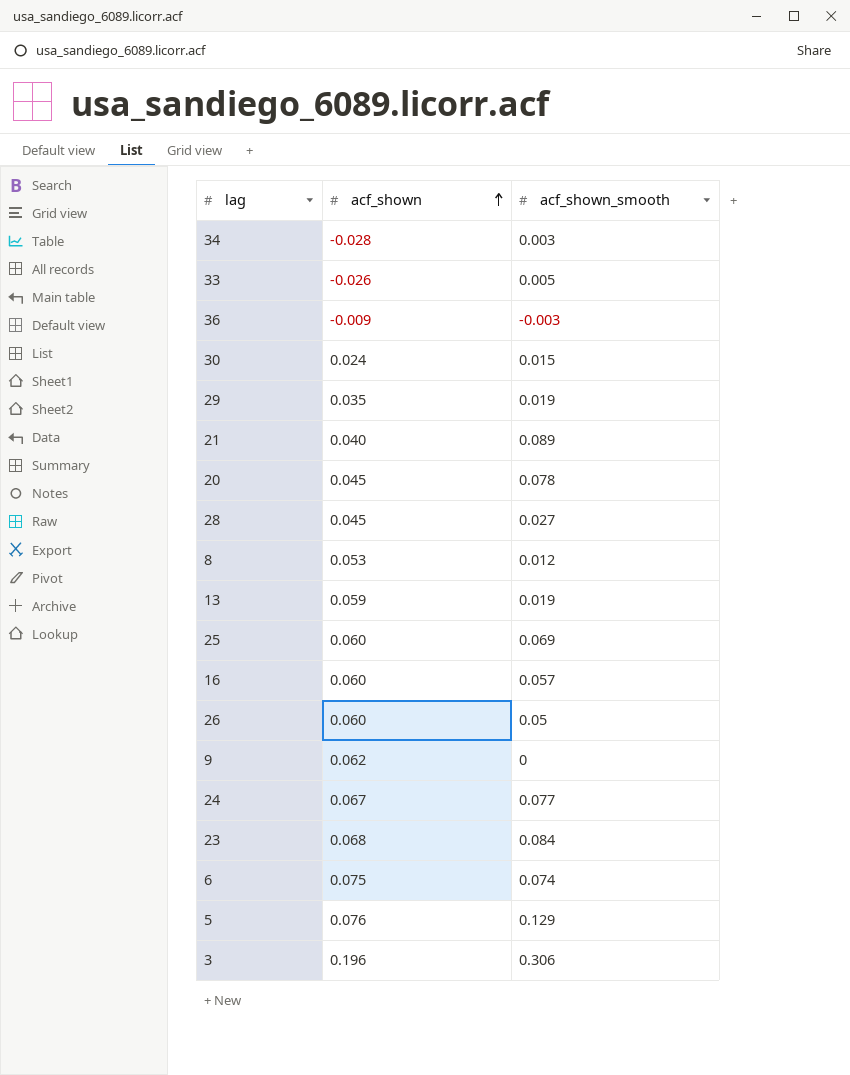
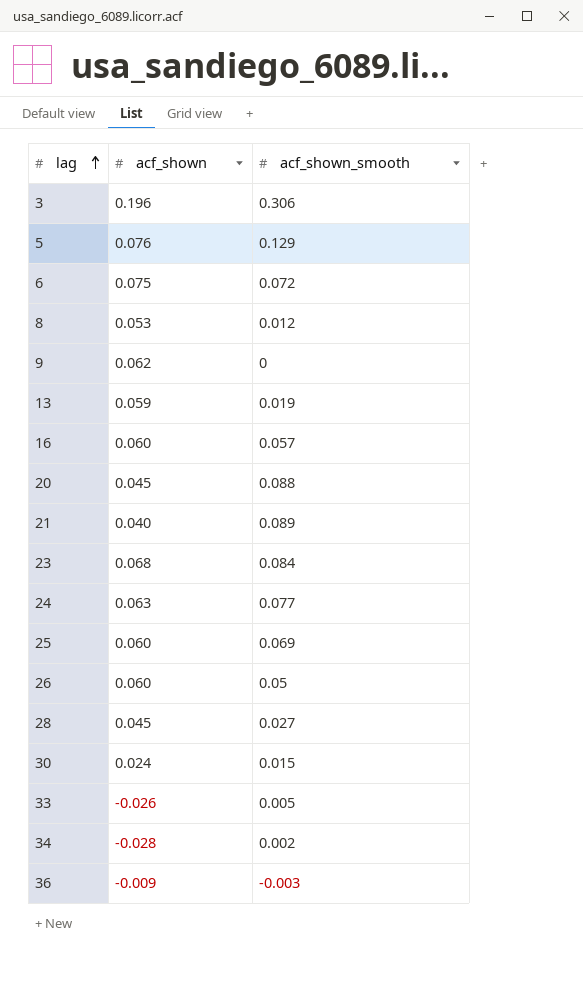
row order: acf_shown ascending -> lag ascending
row 29: 0.035 | 0.019 -> none
6 | acf_shown_smooth: 0.074 -> 0.072
20 | acf_shown_smooth: 0.078 -> 0.088
24 | acf_shown: 0.067 -> 0.063
34 | acf_shown_smooth: 0.003 -> 0.002

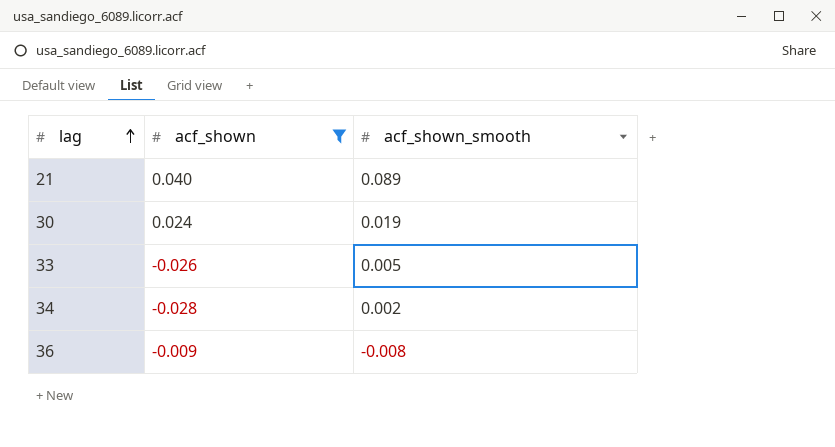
filter: none -> acf_shown <= 0.040
30 | acf_shown_smooth: 0.015 -> 0.019
36 | acf_shown_smooth: -0.003 -> -0.008

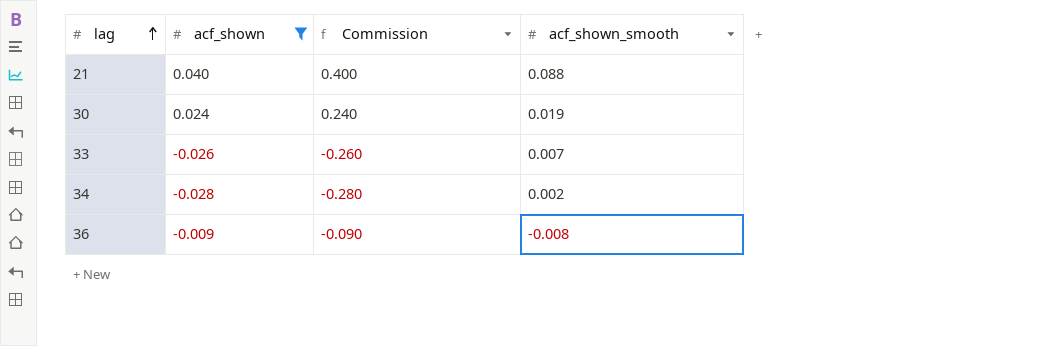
column Commission | formula: none -> [acf_shown] * 10
21 | acf_shown_smooth: 0.089 -> 0.088
33 | acf_shown_smooth: 0.005 -> 0.007

